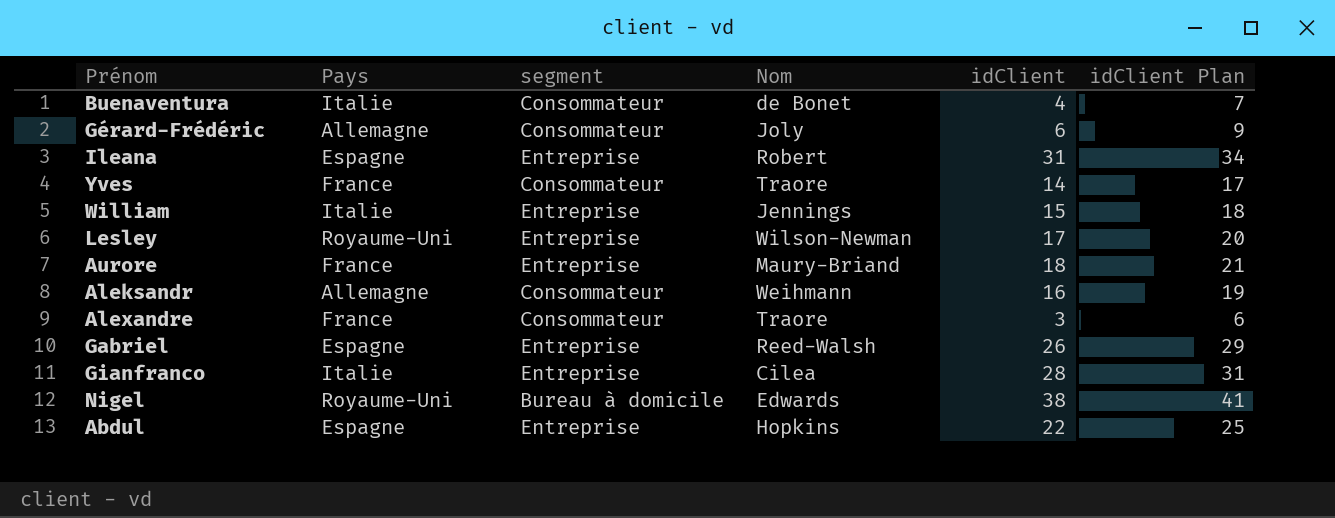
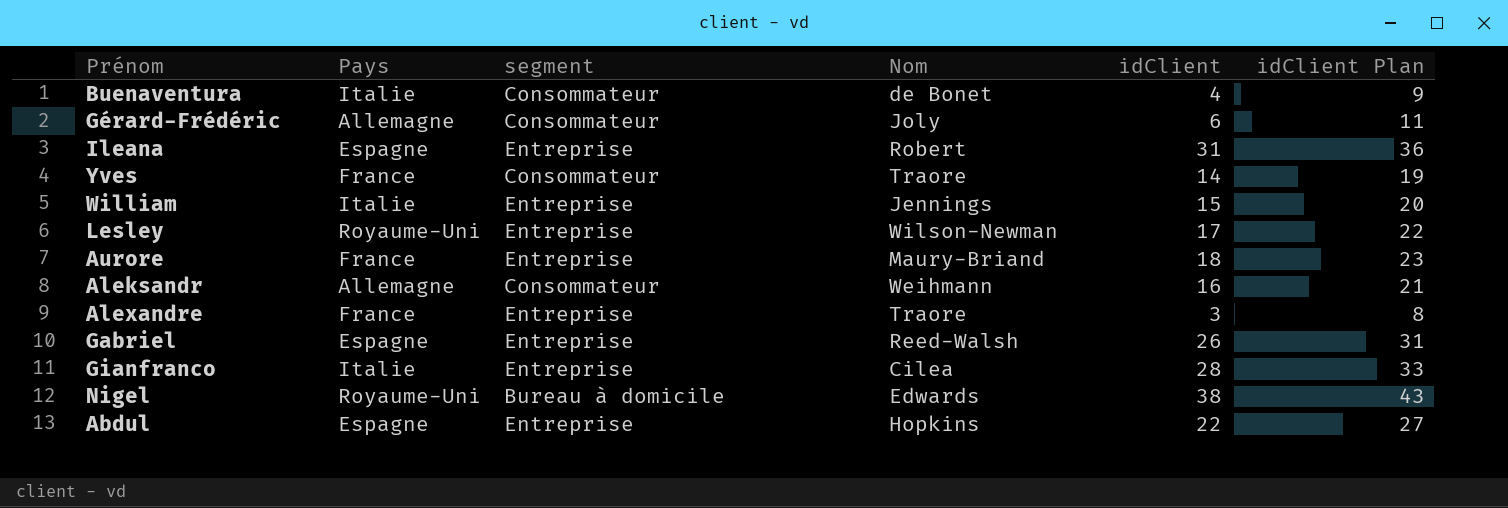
column idClient Plan | formula: [idClient] + 3 -> [idClient] + 5
Alexandre | segment: Consommateur -> Entreprise

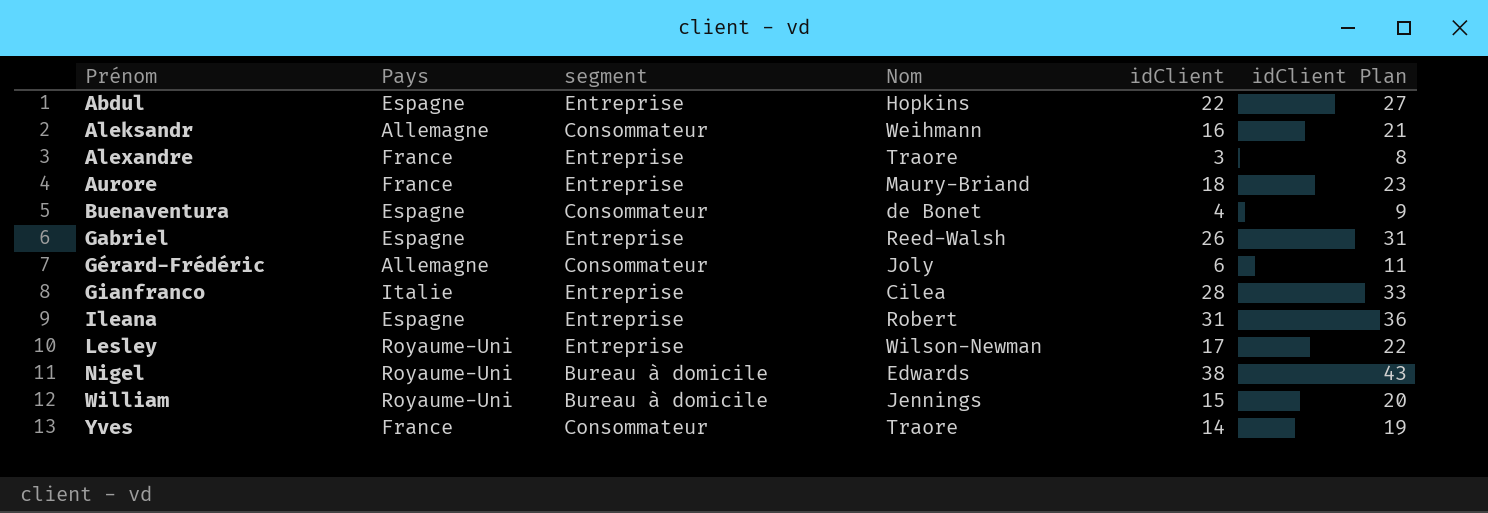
row order: none -> Prénom ascending
Buenaventura | Pays: Italie -> Espagne
William | Pays: Italie -> Royaume-Uni
William | segment: Entreprise -> Bureau à domicile

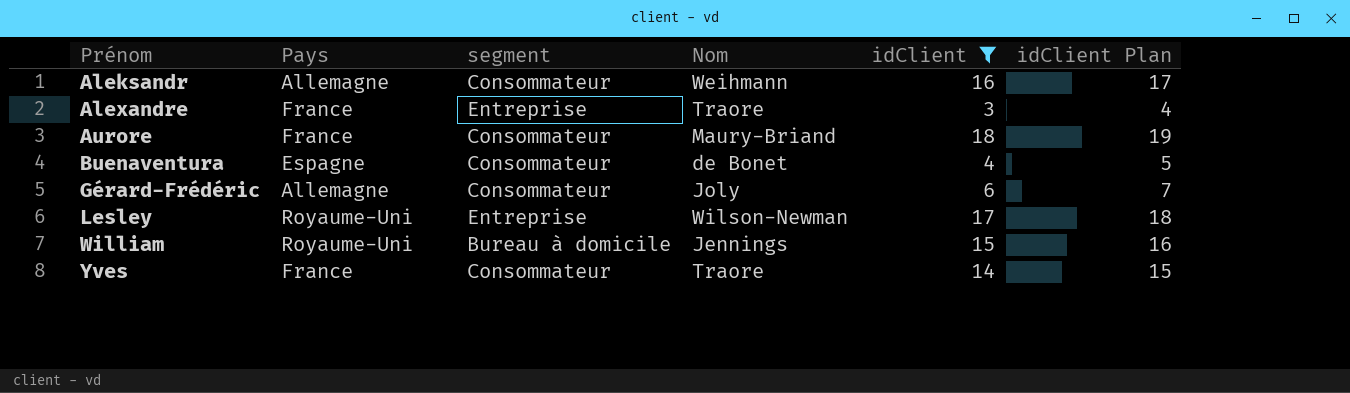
filter: none -> idClient <= 18
column idClient Plan | formula: [idClient] + 5 -> [idClient] + 1
Aurore | segment: Entreprise -> Consommateur

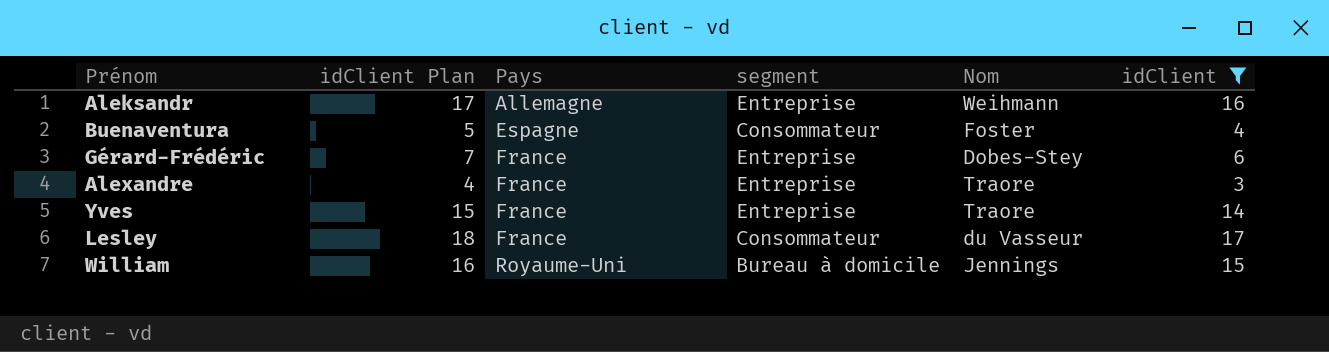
row order: Prénom ascending -> Pays ascending
column idClient Plan | position: 6 -> 2
row Aurore: France | Consommateur | Maury-Briand | 18 | 19 -> none
Aleksandr | segment: Consommateur -> Entreprise
Buenaventura | Nom: de Bonet -> Foster
Gérard-Frédéric | Pays: Allemagne -> France
Gérard-Frédéric | segment: Consommateur -> Entreprise
Gérard-Frédéric | Nom: Joly -> Dobes-Stey
Yves | segment: Consommateur -> Entreprise
Lesley | Pays: Royaume-Uni -> France
Lesley | segment: Entreprise -> Consommateur
Lesley | Nom: Wilson-Newman -> du Vasseur

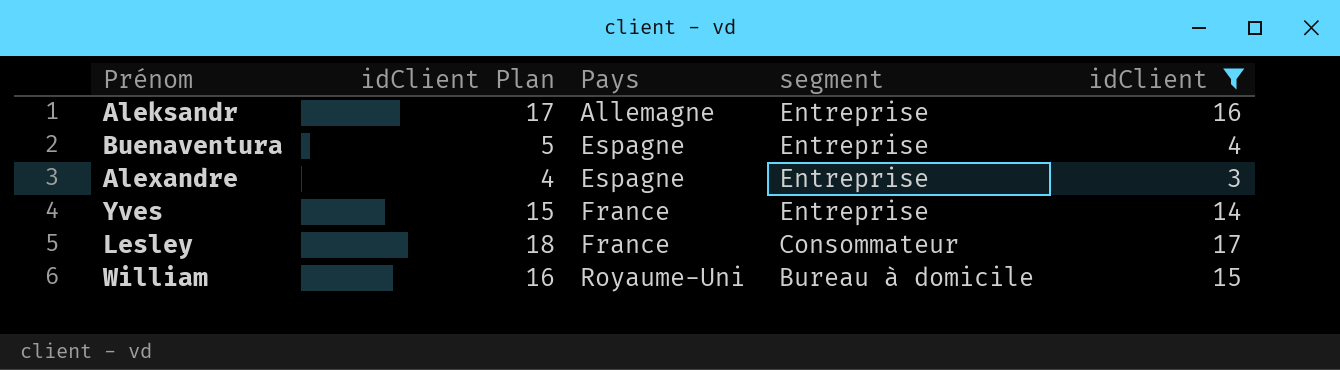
column Nom | position: 5 -> none
row Gérard-Frédéric: 7 | France | Entreprise | Dobes-Stey | 6 -> none
Buenaventura | segment: Consommateur -> Entreprise
Alexandre | Pays: France -> Espagne

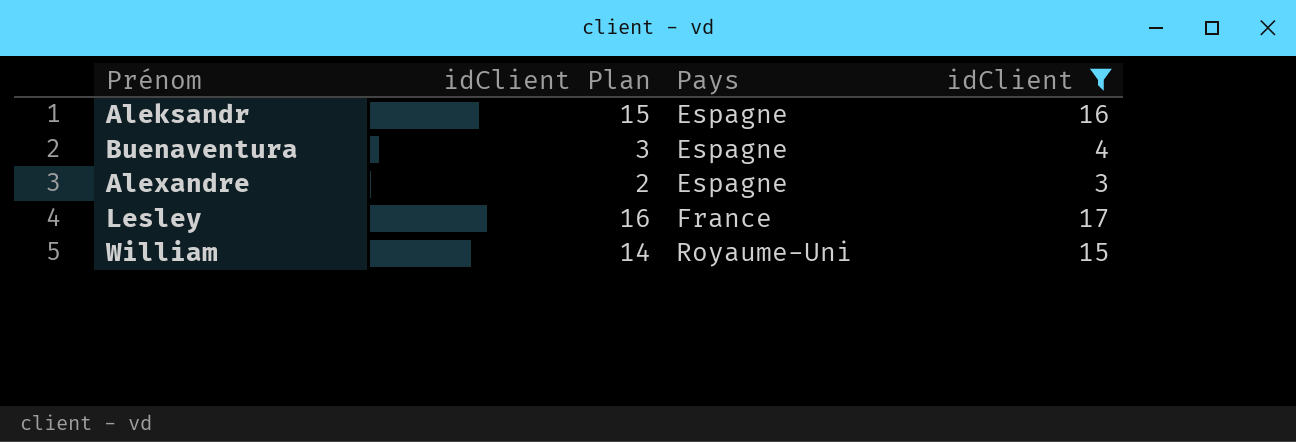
column segment | position: 4 -> none
column idClient Plan | formula: [idClient] + 1 -> [idClient] - 1
row Yves: 15 | France | Entreprise | 14 -> none
Aleksandr | Pays: Allemagne -> Espagne

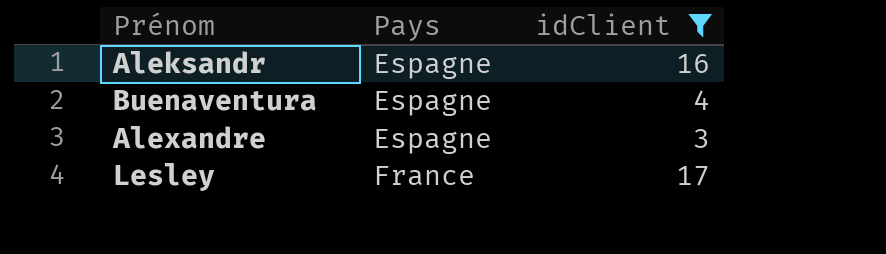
column idClient Plan | formula: [idClient] - 1 -> none
row William: 14 | Royaume-Uni | 15 -> none

